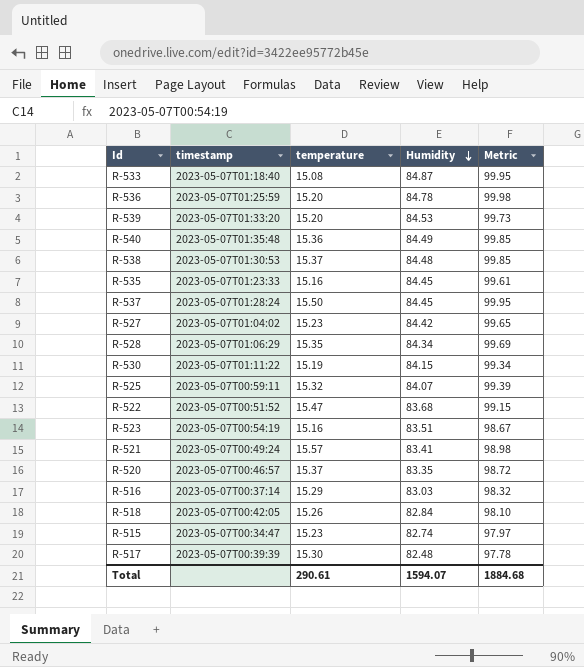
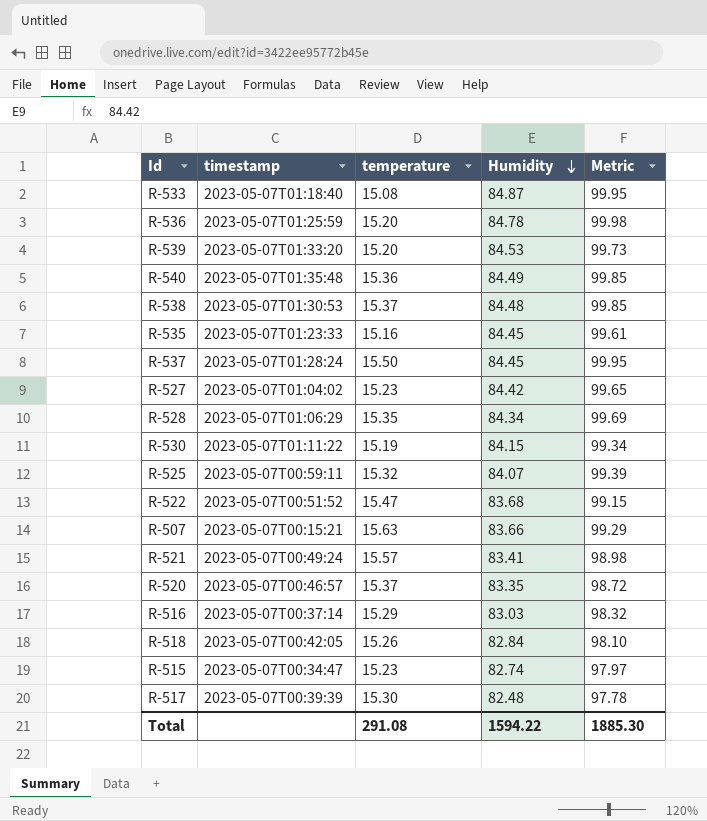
row R-523: 2023-05-07T00:54:19 | 15.16 | 83.51 | 98.67 -> none
row R-507: none -> 2023-05-07T00:15:21 | 15.63 | 83.66 | 99.29
Total | temperature: 290.61 -> 291.08
Total | Humidity: 1594.07 -> 1594.22
Total | Metric: 1884.68 -> 1885.30

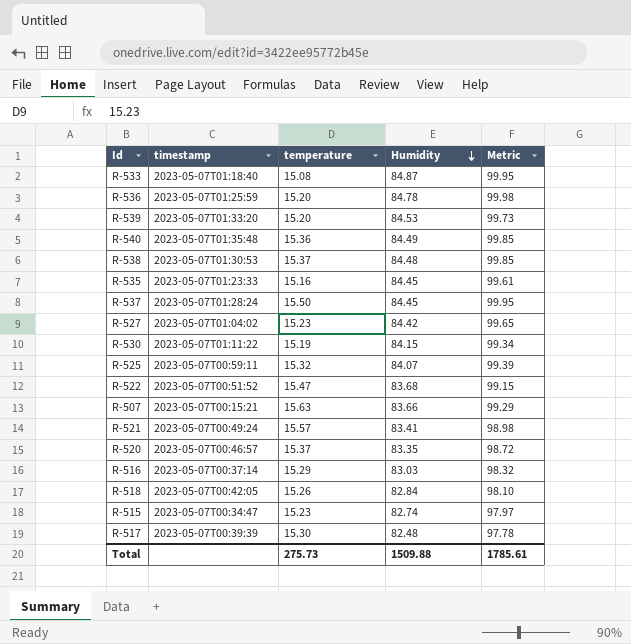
row R-528: 2023-05-07T01:06:29 | 15.35 | 84.34 | 99.69 -> none
Total | temperature: 291.08 -> 275.73
Total | Humidity: 1594.22 -> 1509.88
Total | Metric: 1885.30 -> 1785.61

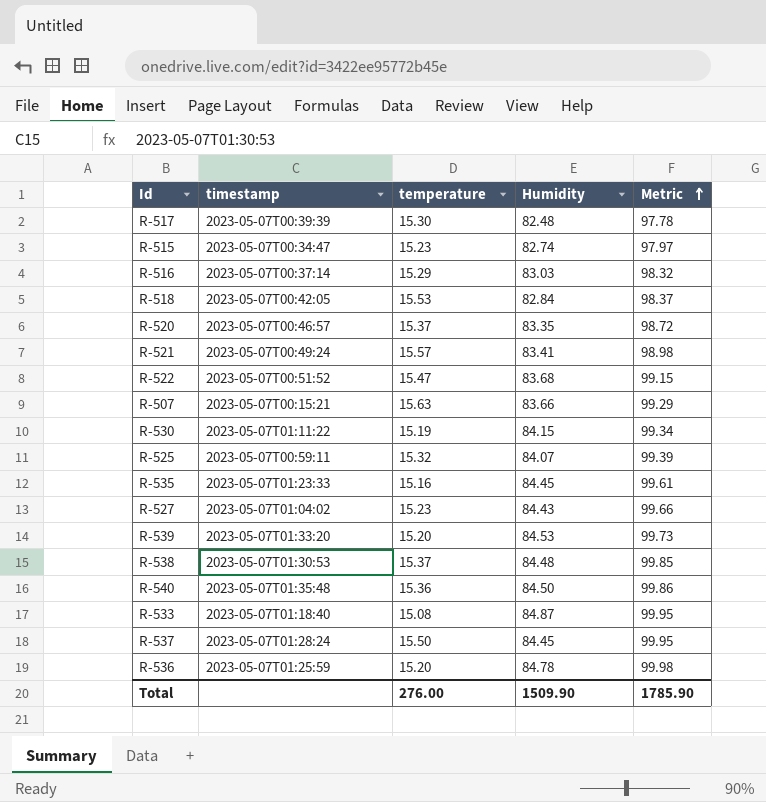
row order: Humidity descending -> Metric ascending
R-518 | temperature: 15.26 -> 15.53
R-518 | Metric: 98.10 -> 98.37
R-527 | Humidity: 84.42 -> 84.43
R-527 | Metric: 99.65 -> 99.66
R-540 | Humidity: 84.49 -> 84.50
R-540 | Metric: 99.85 -> 99.86
Total | temperature: 275.73 -> 276.00
Total | Humidity: 1509.88 -> 1509.90
Total | Metric: 1785.61 -> 1785.90

